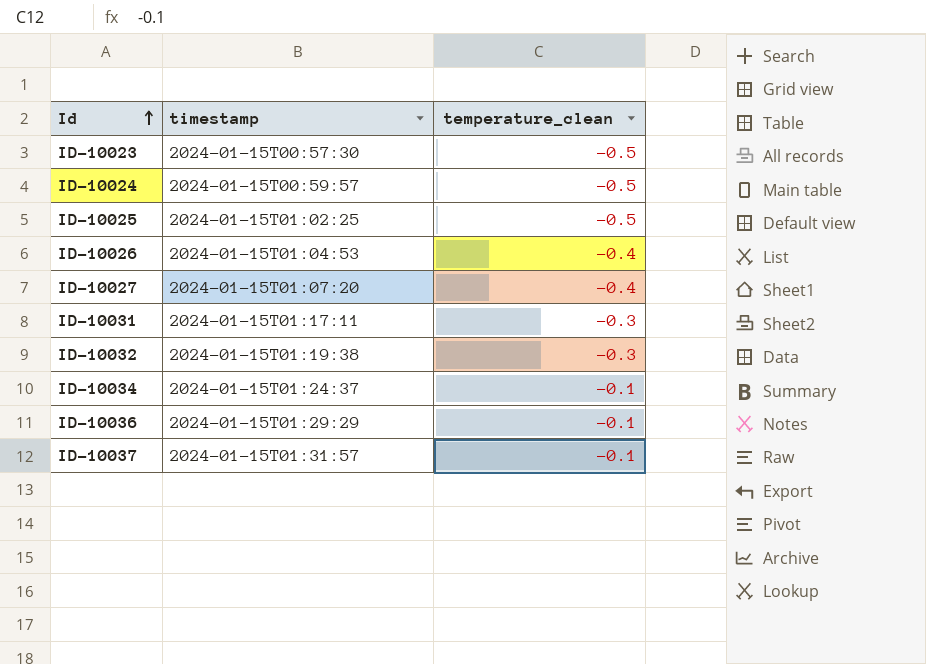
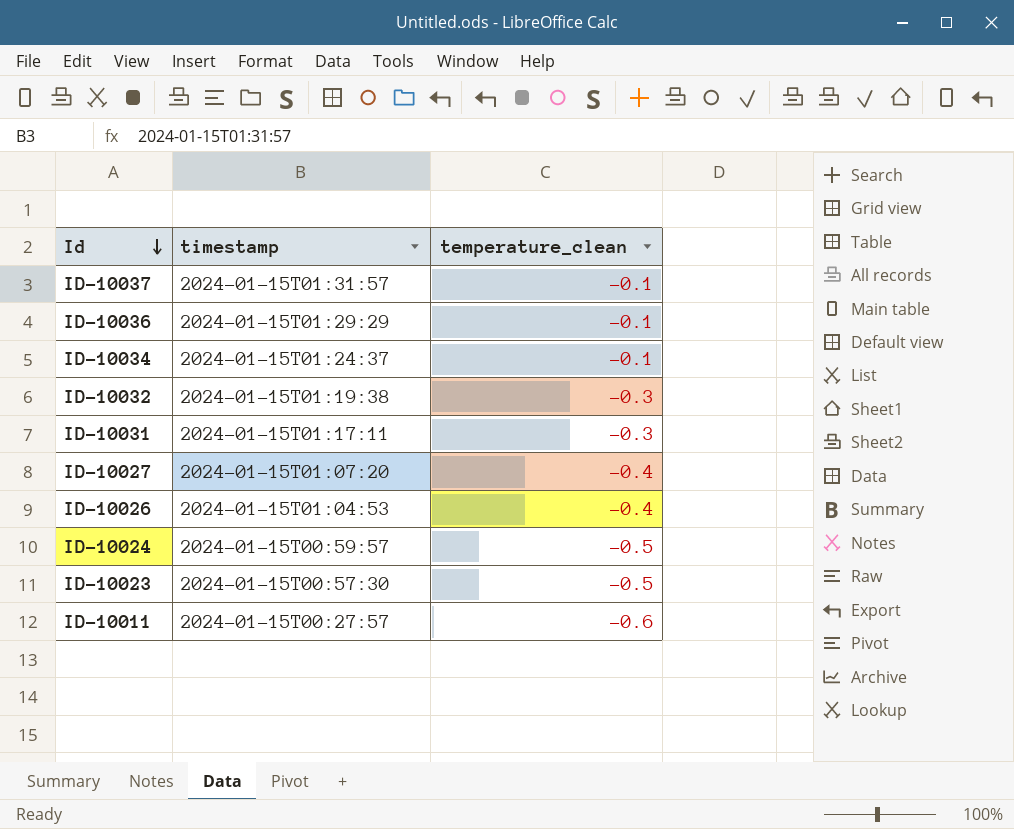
row order: Id ascending -> Id descending
row ID-10025: 2024-01-15T01:02:25 | -0.5 -> none
row ID-10011: none -> 2024-01-15T00:27:57 | -0.6

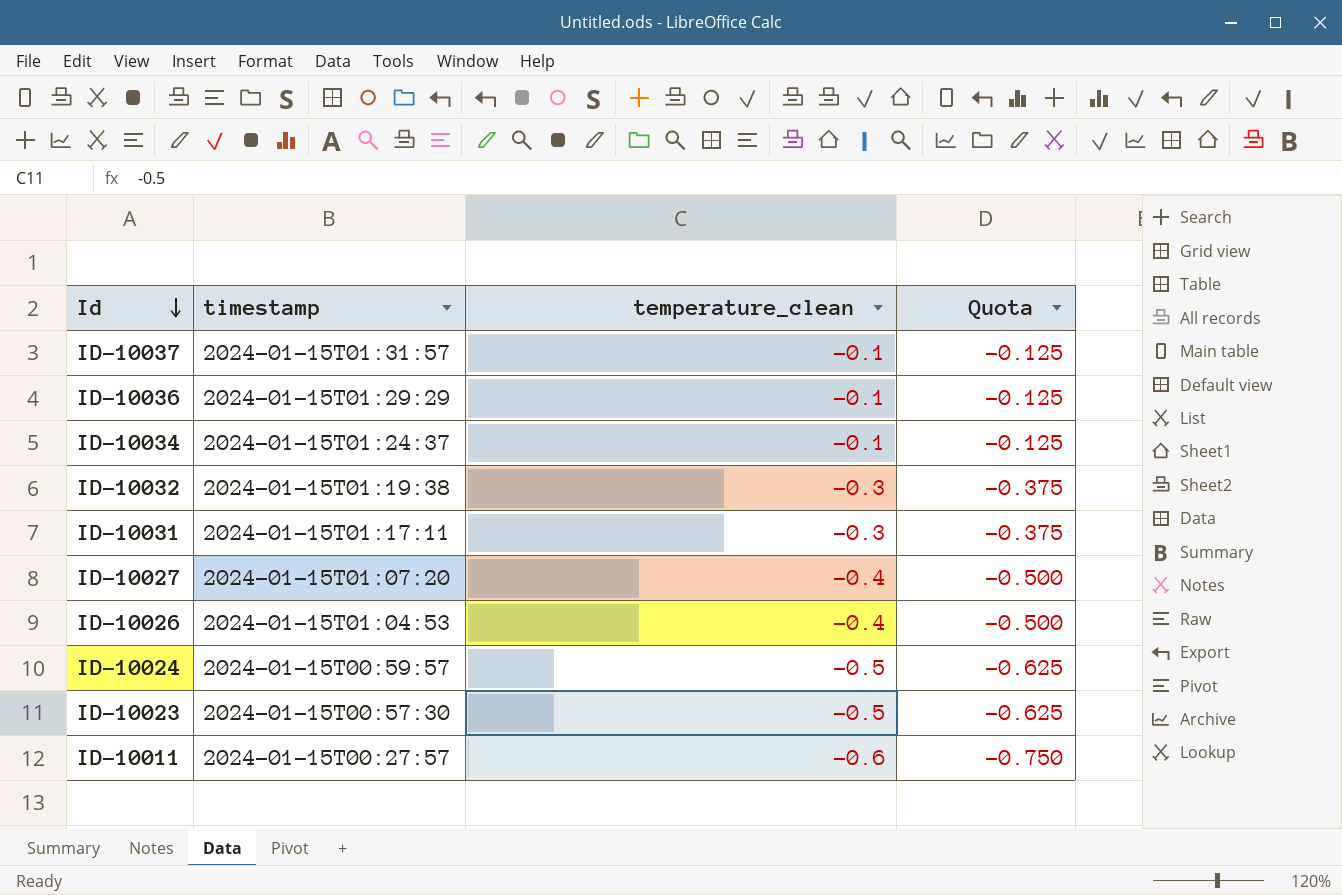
column Quota | formula: none -> [temperature_clean] * 1.25

